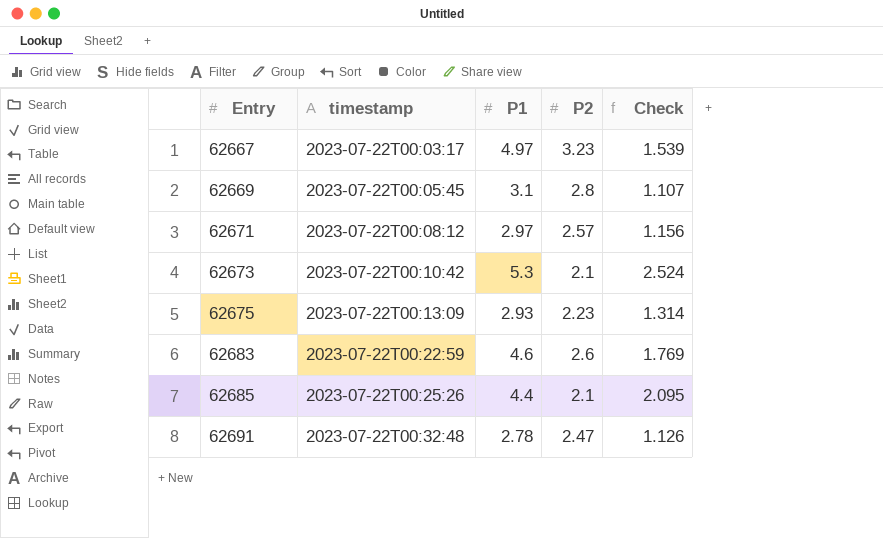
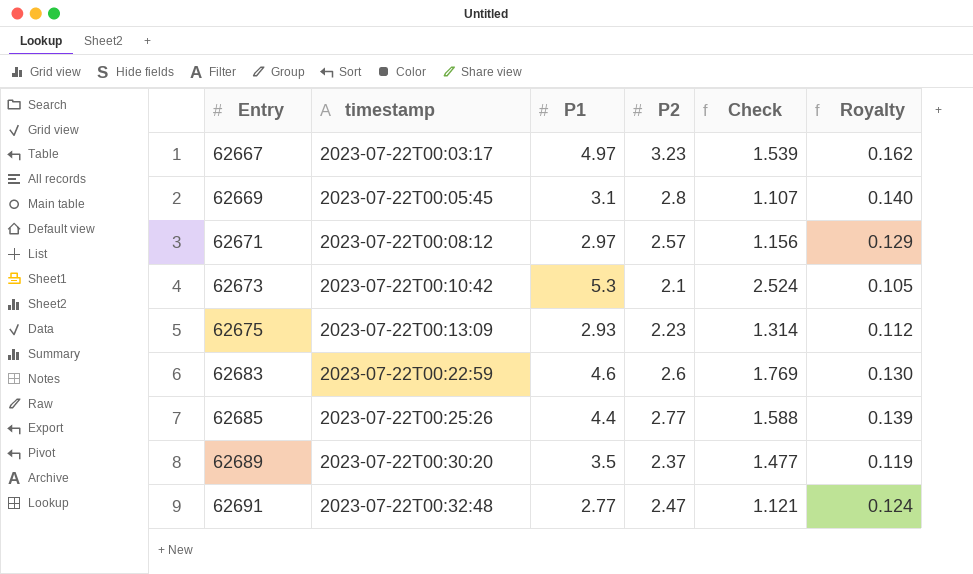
column Royalty | formula: none -> [P2] * 0.05
62685 | P2: 2.1 -> 2.77
62685 | Check: 2.095 -> 1.588
row 62689: none -> 2023-07-22T00:30:20 | 3.5 | 2.37 | 1.477 | 0.119
62691 | P1: 2.78 -> 2.77
62691 | Check: 1.126 -> 1.121

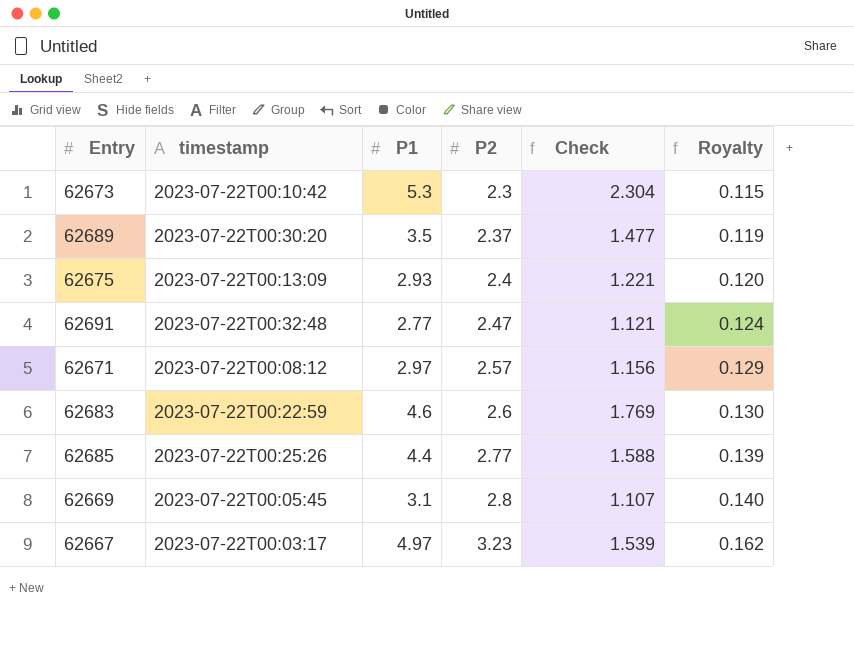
row order: Entry ascending -> P2 ascending
62673 | P2: 2.1 -> 2.3
62673 | Check: 2.524 -> 2.304
62673 | Royalty: 0.105 -> 0.115
62675 | P2: 2.23 -> 2.4
62675 | Check: 1.314 -> 1.221
62675 | Royalty: 0.112 -> 0.120

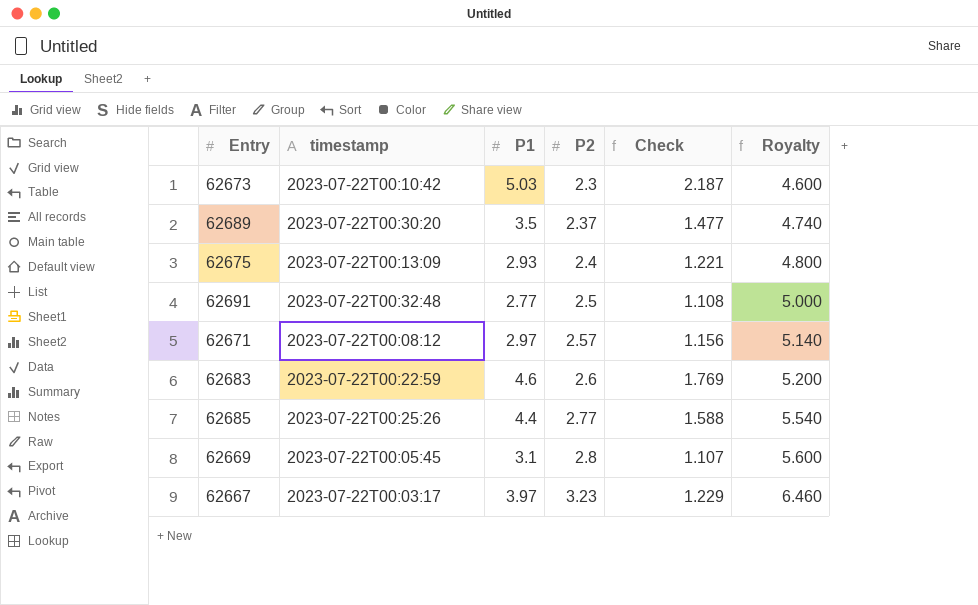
column Royalty | formula: [P2] * 0.05 -> [P2] * 2
62673 | P1: 5.3 -> 5.03
62673 | Check: 2.304 -> 2.187
62691 | P2: 2.47 -> 2.5
62691 | Check: 1.121 -> 1.108
62667 | P1: 4.97 -> 3.97
62667 | Check: 1.539 -> 1.229

